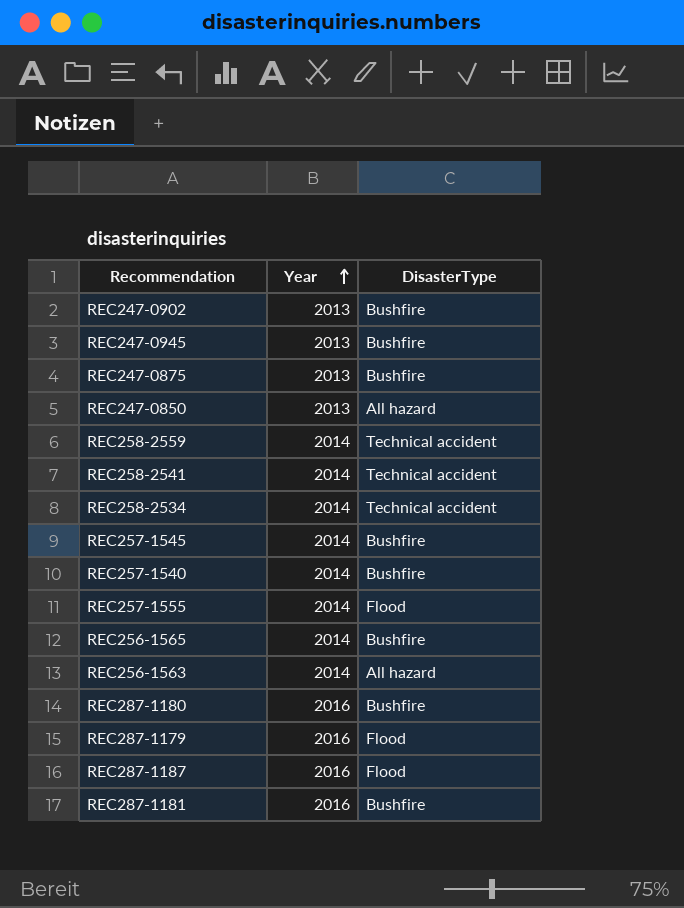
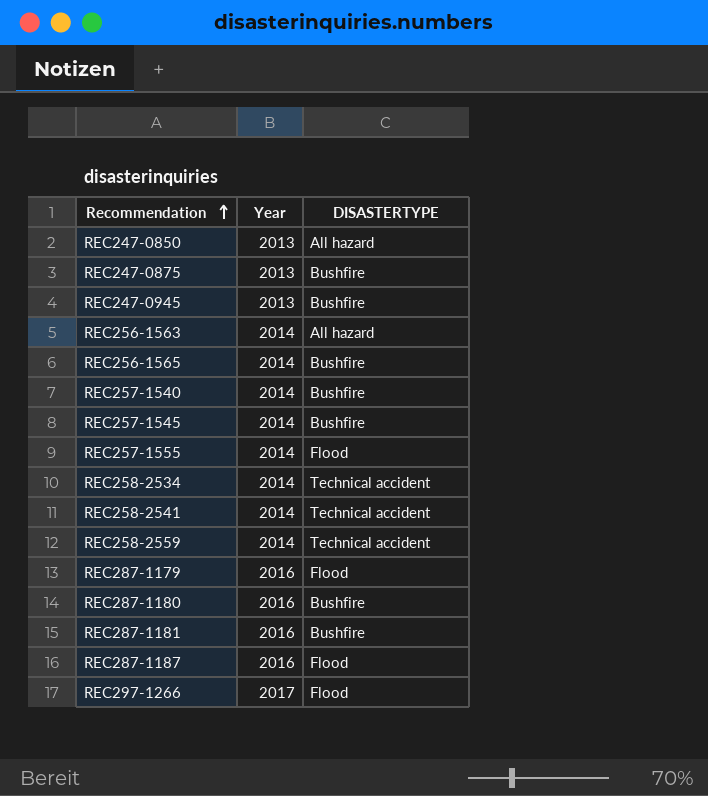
row order: Year ascending -> Recommendation ascending
column name: DisasterType -> DISASTERTYPE
row REC247-0902: 2013 | Bushfire -> none
row REC297-1266: none -> 2017 | Flood

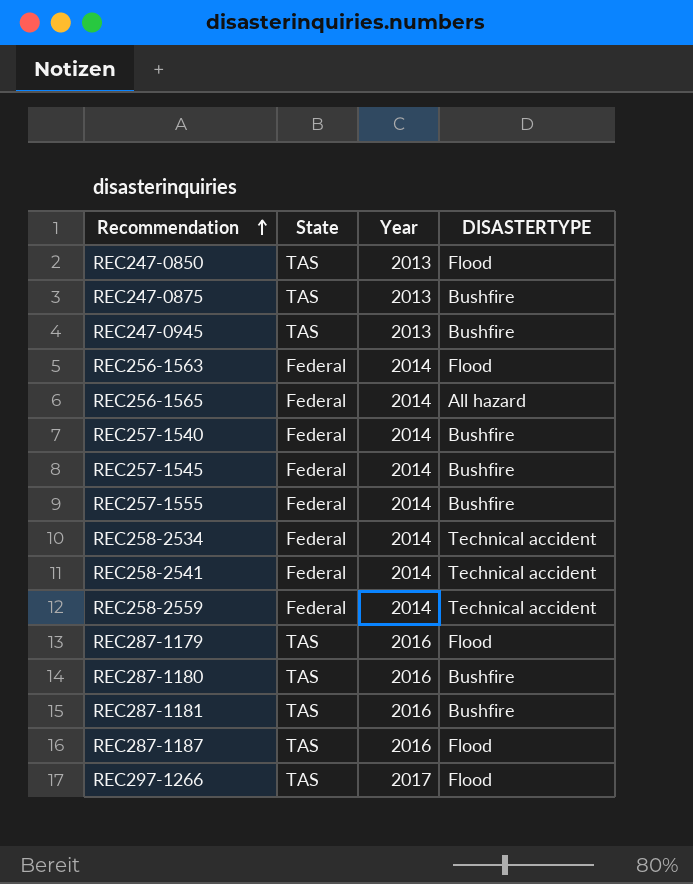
column State | position: none -> 2
REC247-0850 | DISASTERTYPE: All hazard -> Flood
REC256-1563 | DISASTERTYPE: All hazard -> Flood
REC256-1565 | DISASTERTYPE: Bushfire -> All hazard
REC257-1555 | DISASTERTYPE: Flood -> Bushfire

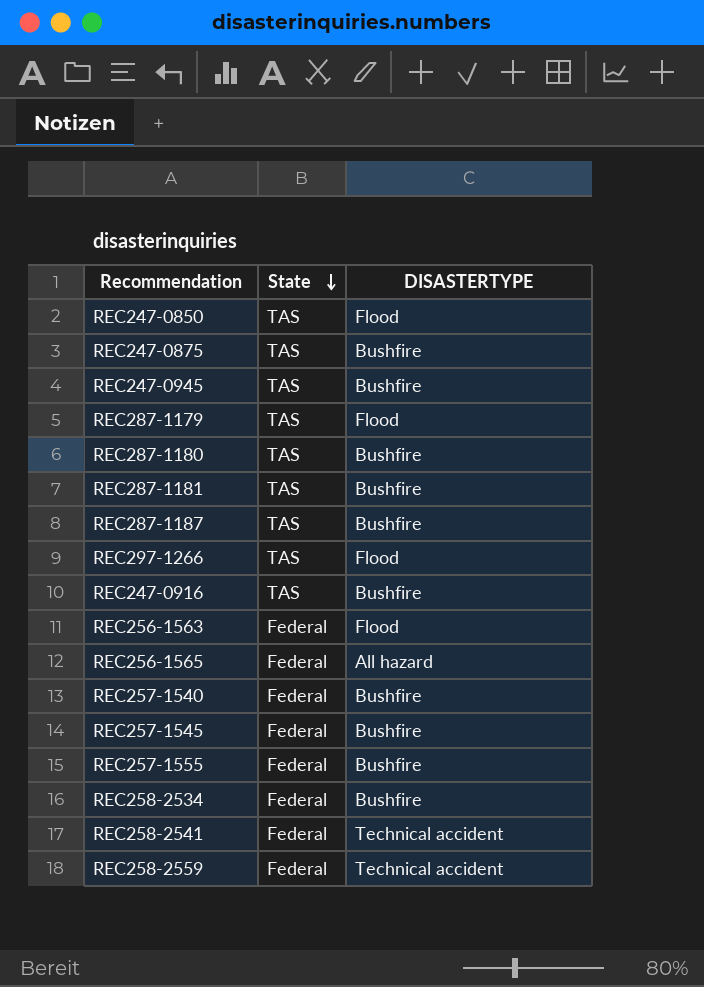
row order: Recommendation ascending -> State descending
column Year | position: 3 -> none
REC287-1187 | DISASTERTYPE: Flood -> Bushfire
row REC247-0916: none -> TAS | Bushfire
REC258-2534 | DISASTERTYPE: Technical accident -> Bushfire

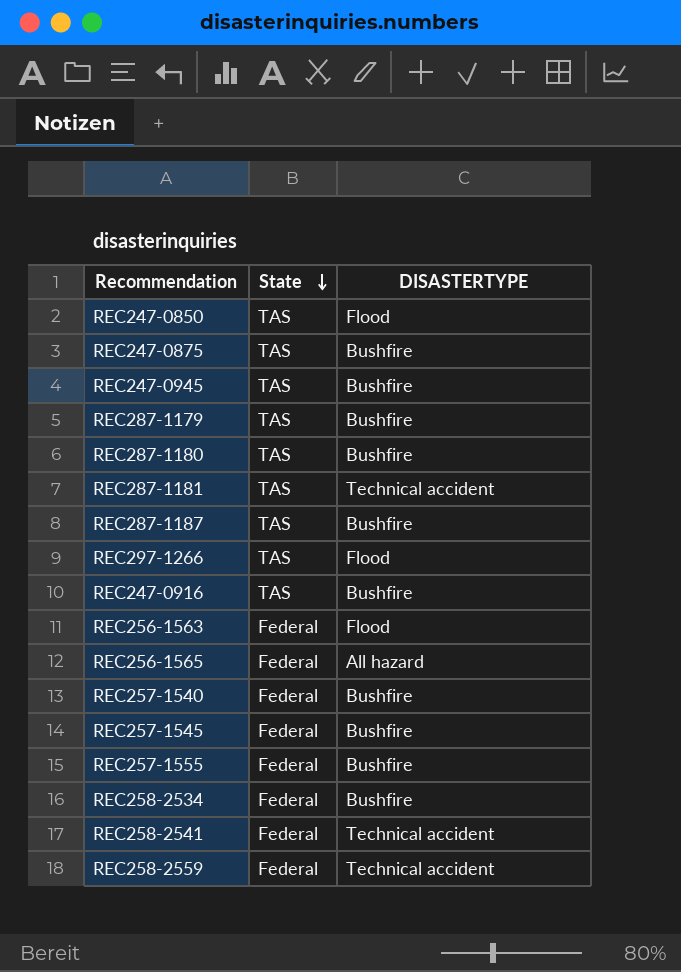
REC287-1179 | DISASTERTYPE: Flood -> Bushfire
REC287-1181 | DISASTERTYPE: Bushfire -> Technical accident

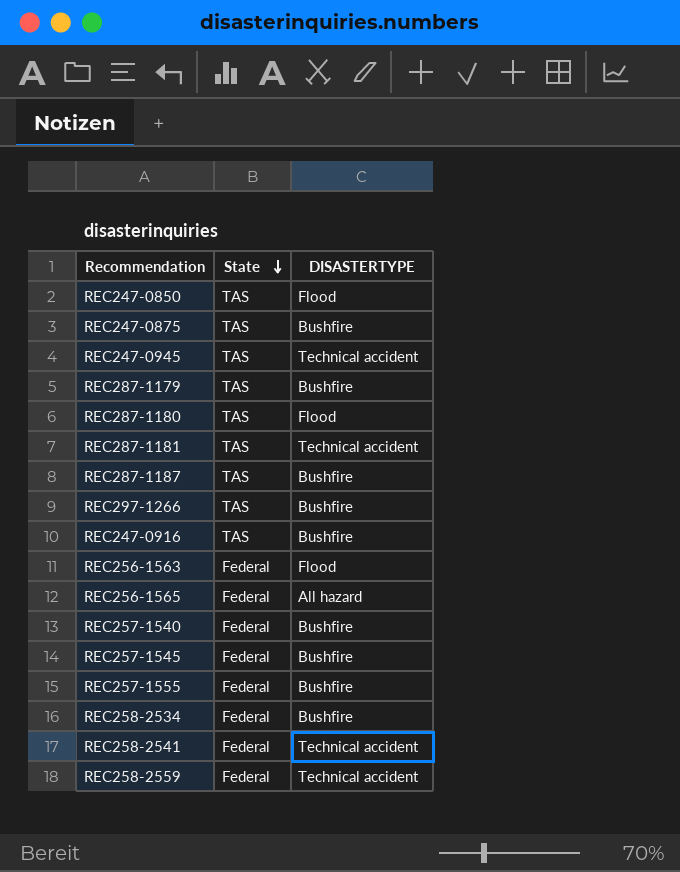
REC247-0945 | DISASTERTYPE: Bushfire -> Technical accident
REC287-1180 | DISASTERTYPE: Bushfire -> Flood
REC297-1266 | DISASTERTYPE: Flood -> Bushfire

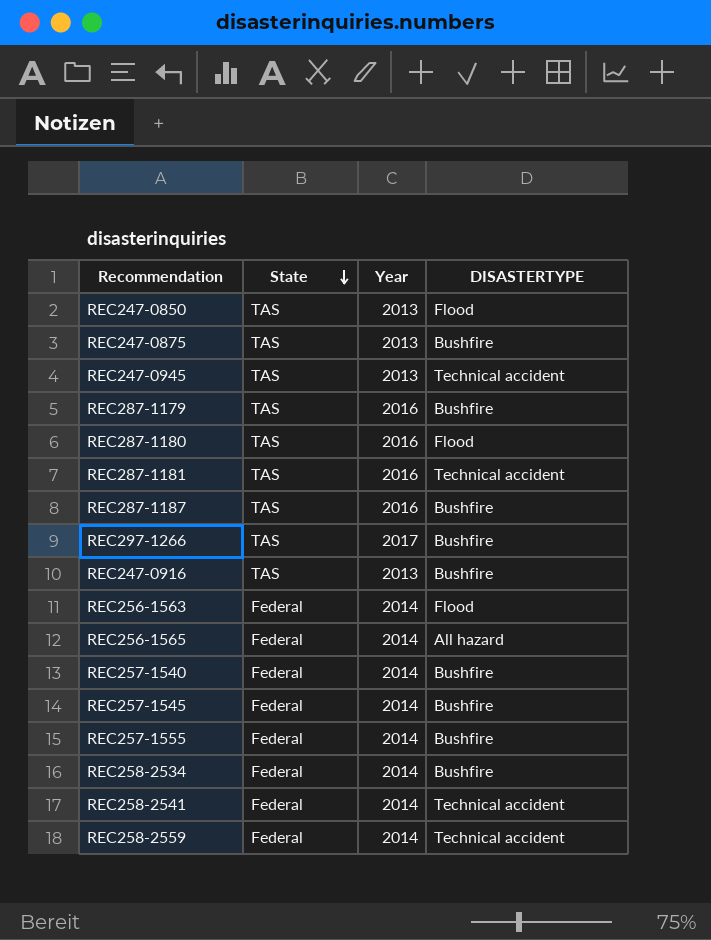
column Year | position: none -> 3

